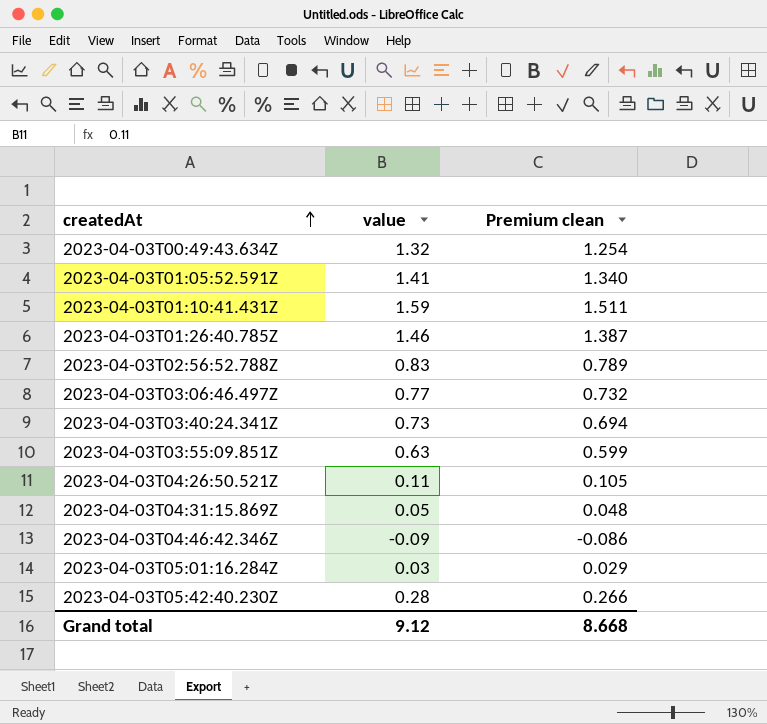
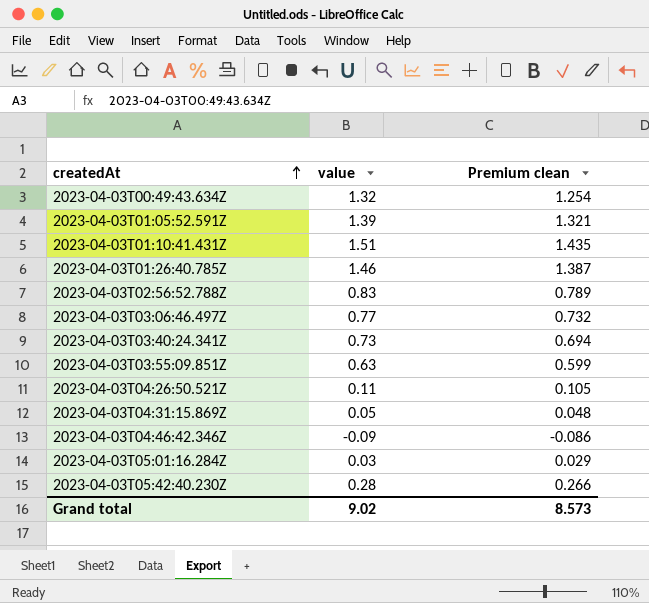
2023-04-03T01:05:52.591Z | value: 1.41 -> 1.39
2023-04-03T01:05:52.591Z | Premium clean: 1.340 -> 1.321
2023-04-03T01:10:41.431Z | value: 1.59 -> 1.51
2023-04-03T01:10:41.431Z | Premium clean: 1.511 -> 1.435
Grand total | value: 9.12 -> 9.02
Grand total | Premium clean: 8.668 -> 8.573

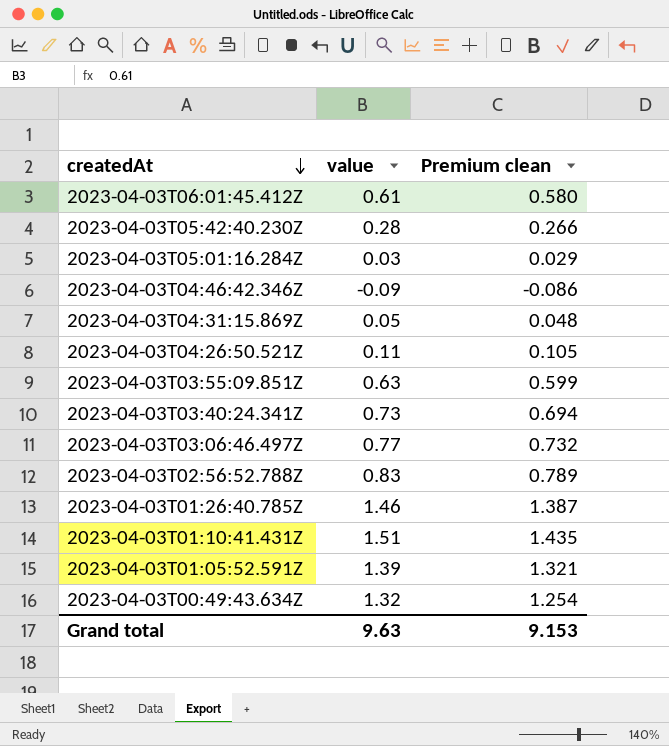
row order: createdAt ascending -> createdAt descending
row 2023-04-03T06:01:45.412Z: none -> 0.61 | 0.580
Grand total | value: 9.02 -> 9.63
Grand total | Premium clean: 8.573 -> 9.153

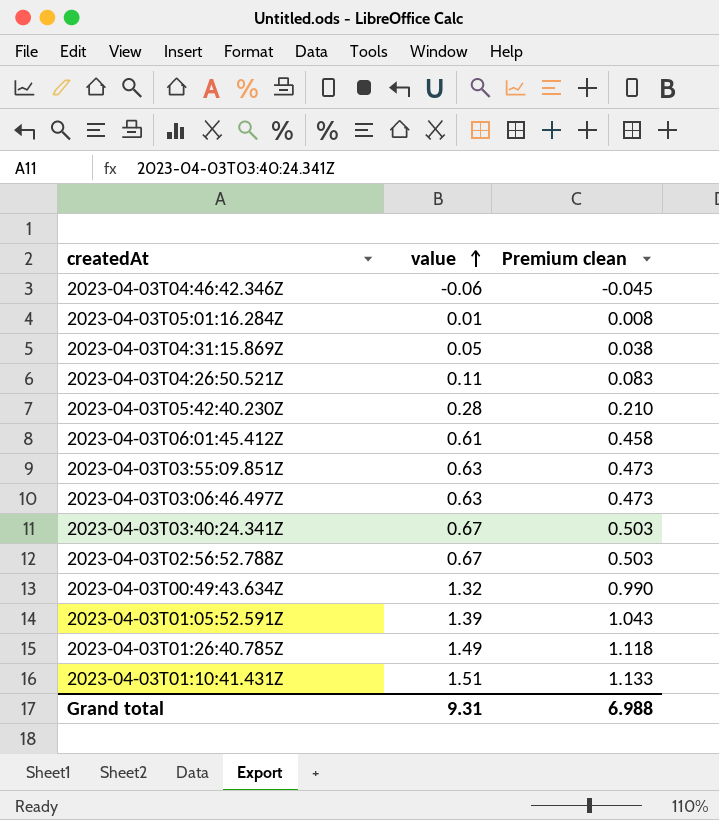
row order: createdAt descending -> value ascending
column Premium clean | formula: [value] * 0.95 -> [value] * 0.75
2023-04-03T04:46:42.346Z | value: -0.09 -> -0.06
2023-04-03T05:01:16.284Z | value: 0.03 -> 0.01
2023-04-03T03:06:46.497Z | value: 0.77 -> 0.63
2023-04-03T03:40:24.341Z | value: 0.73 -> 0.67
2023-04-03T02:56:52.788Z | value: 0.83 -> 0.67
2023-04-03T01:26:40.785Z | value: 1.46 -> 1.49
Grand total | value: 9.63 -> 9.31
Grand total | Premium clean: 9.153 -> 6.988

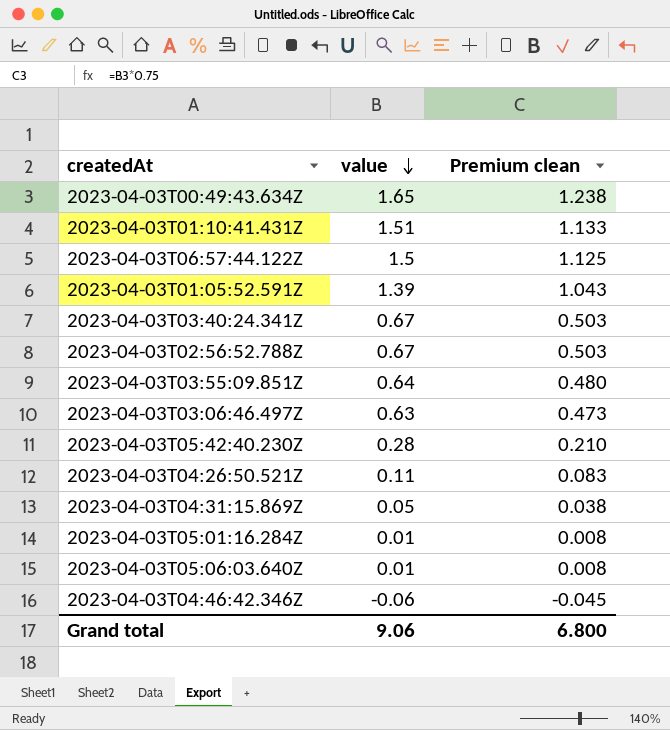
row order: value ascending -> value descending
row 2023-04-03T06:01:45.412Z: 0.61 | 0.458 -> none
row 2023-04-03T01:26:40.785Z: 1.49 | 1.118 -> none
2023-04-03T00:49:43.634Z | value: 1.32 -> 1.65
2023-04-03T00:49:43.634Z | Premium clean: 0.990 -> 1.238
row 2023-04-03T06:57:44.122Z: none -> 1.5 | 1.125
2023-04-03T03:55:09.851Z | value: 0.63 -> 0.64
2023-04-03T03:55:09.851Z | Premium clean: 0.473 -> 0.480
row 2023-04-03T05:06:03.640Z: none -> 0.01 | 0.008
Grand total | value: 9.31 -> 9.06
Grand total | Premium clean: 6.988 -> 6.800

